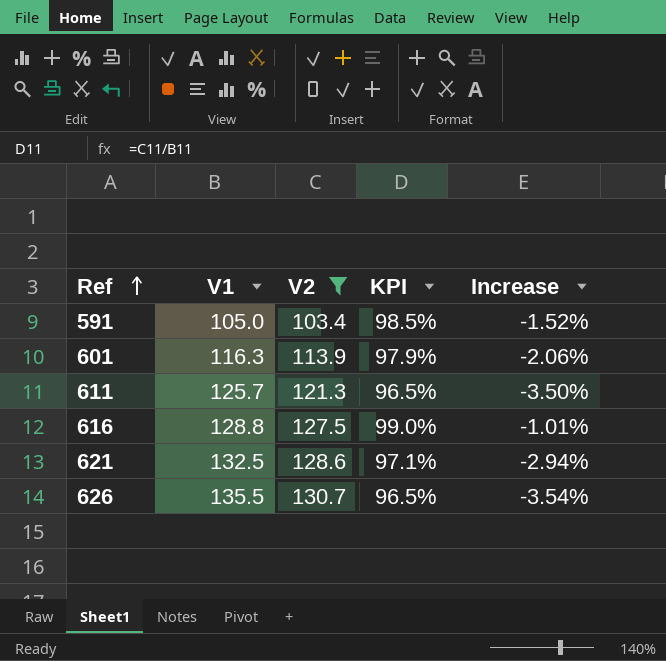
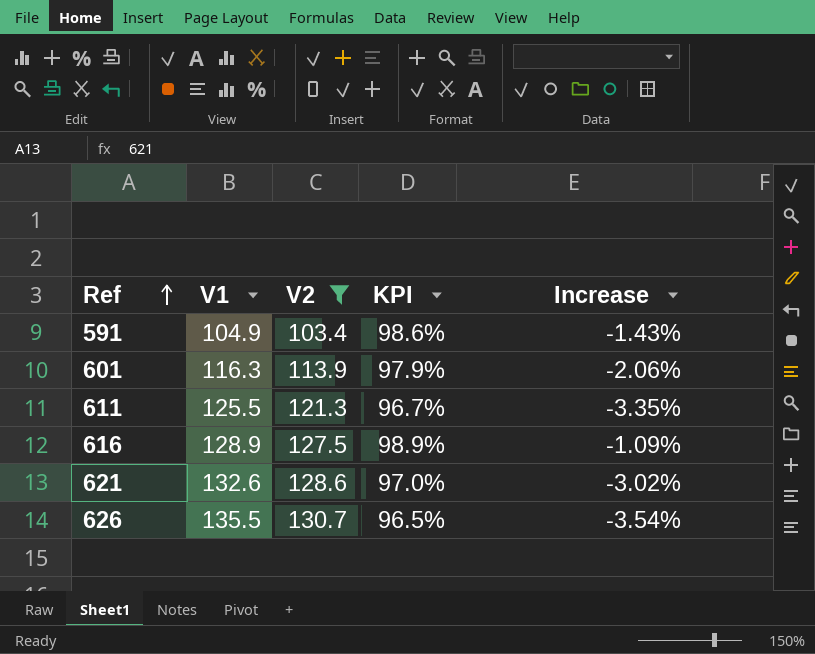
591 | V1: 105.0 -> 104.9
591 | KPI: 98.5% -> 98.6%
591 | Increase: -1.52% -> -1.43%
611 | V1: 125.7 -> 125.5
611 | KPI: 96.5% -> 96.7%
611 | Increase: -3.50% -> -3.35%
616 | V1: 128.8 -> 128.9
616 | KPI: 99.0% -> 98.9%
616 | Increase: -1.01% -> -1.09%
621 | V1: 132.5 -> 132.6
621 | KPI: 97.1% -> 97.0%
621 | Increase: -2.94% -> -3.02%

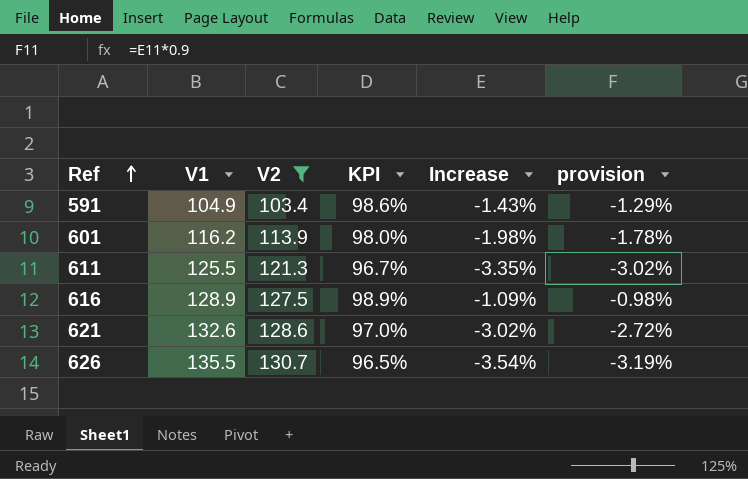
column provision | formula: none -> [Increase] * 0.9
601 | V1: 116.3 -> 116.2
601 | KPI: 97.9% -> 98.0%
601 | Increase: -2.06% -> -1.98%

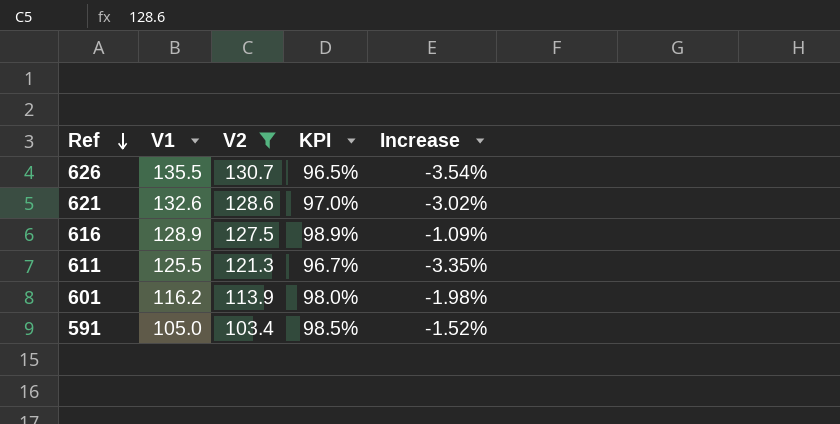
row order: Ref ascending -> Ref descending
column provision | formula: [Increase] * 0.9 -> none
591 | V1: 104.9 -> 105.0
591 | KPI: 98.6% -> 98.5%
591 | Increase: -1.43% -> -1.52%

